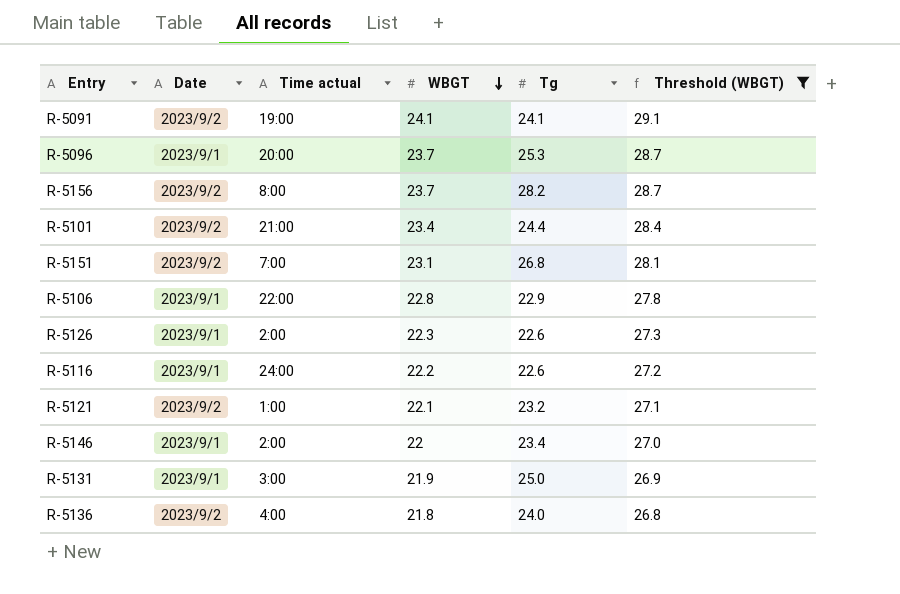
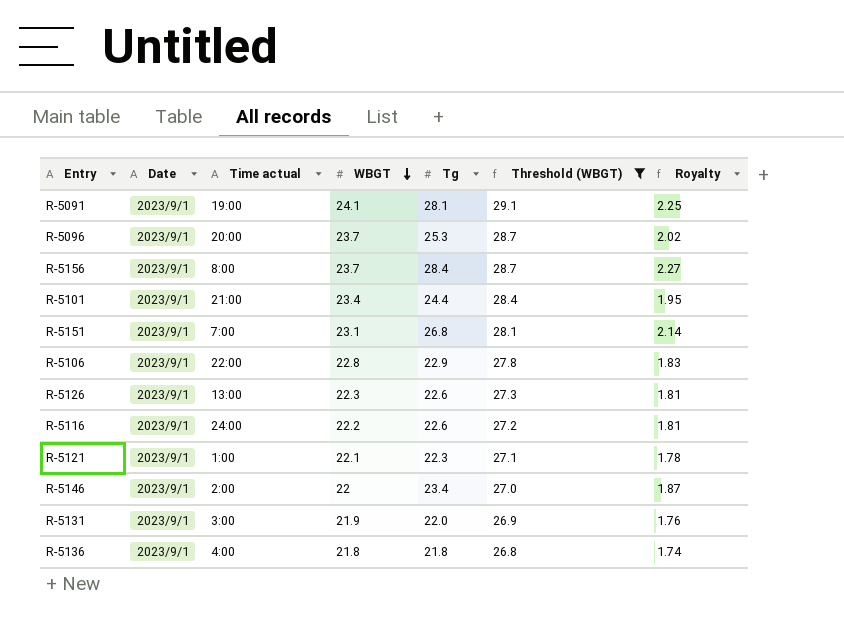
column Royalty | formula: none -> [Tg] * 0.08
R-5091 | Date: 2023/9/2 -> 2023/9/1
R-5091 | Tg: 24.1 -> 28.1
R-5156 | Date: 2023/9/2 -> 2023/9/1
R-5156 | Tg: 28.2 -> 28.4
R-5101 | Date: 2023/9/2 -> 2023/9/1
R-5151 | Date: 2023/9/2 -> 2023/9/1
R-5126 | Time actual: 2:00 -> 13:00
R-5121 | Date: 2023/9/2 -> 2023/9/1
R-5121 | Tg: 23.2 -> 22.3
R-5131 | Tg: 25.0 -> 22.0
R-5136 | Date: 2023/9/2 -> 2023/9/1
R-5136 | Tg: 24.0 -> 21.8

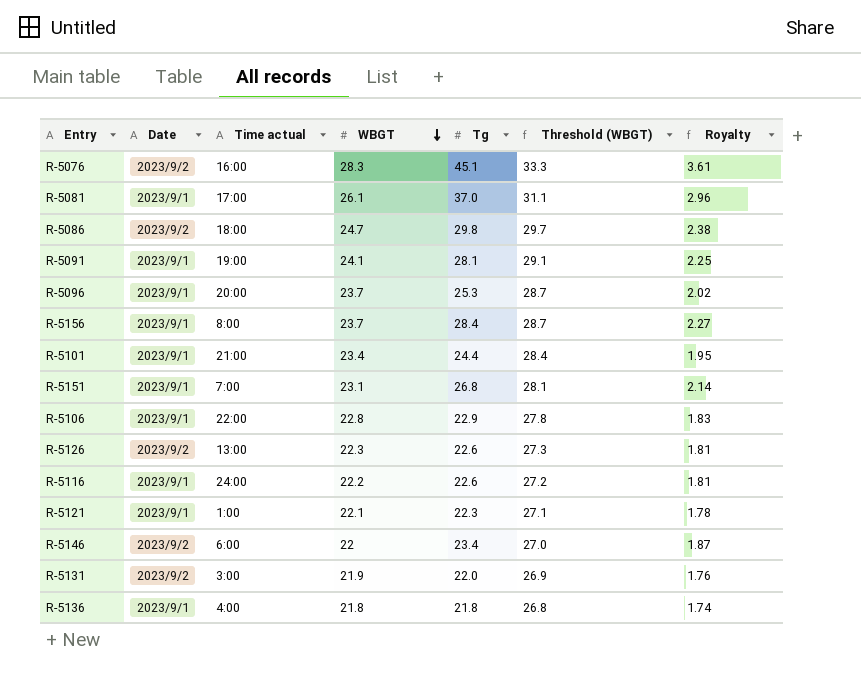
filter: Threshold (WBGT) <= 29.1 -> none
R-5126 | Date: 2023/9/1 -> 2023/9/2
R-5146 | Date: 2023/9/1 -> 2023/9/2
R-5146 | Time actual: 2:00 -> 6:00
R-5131 | Date: 2023/9/1 -> 2023/9/2

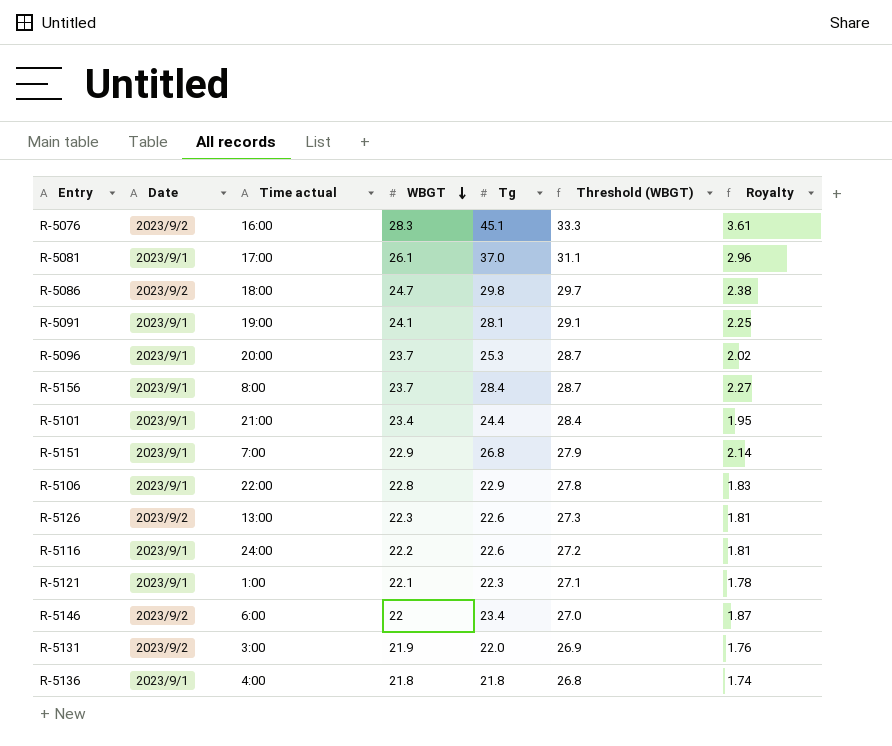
R-5151 | WBGT: 23.1 -> 22.9
R-5151 | Threshold (WBGT): 28.1 -> 27.9

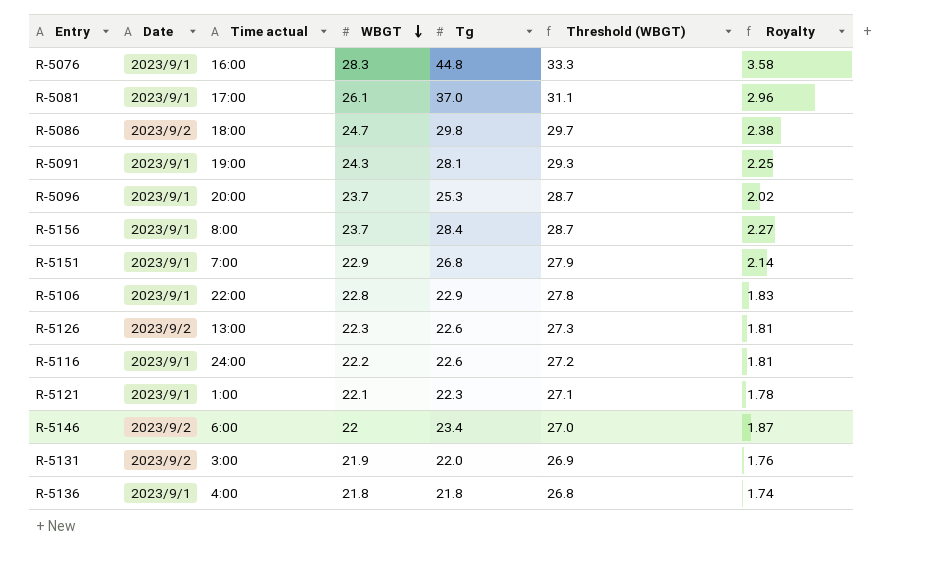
row R-5101: 2023/9/1 | 21:00 | 23.4 | 24.4 | 28.4 | 1.95 -> none
R-5076 | Date: 2023/9/2 -> 2023/9/1
R-5076 | Tg: 45.1 -> 44.8
R-5076 | Royalty: 3.61 -> 3.58
R-5091 | WBGT: 24.1 -> 24.3
R-5091 | Threshold (WBGT): 29.1 -> 29.3

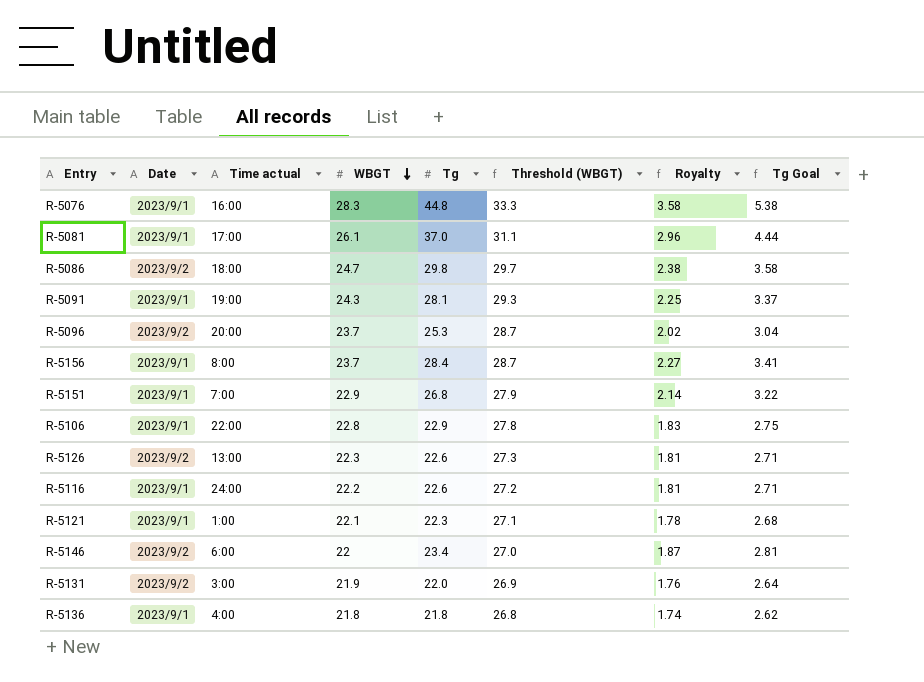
column Tg Goal | formula: none -> [Tg] * 0.12
R-5096 | Date: 2023/9/1 -> 2023/9/2

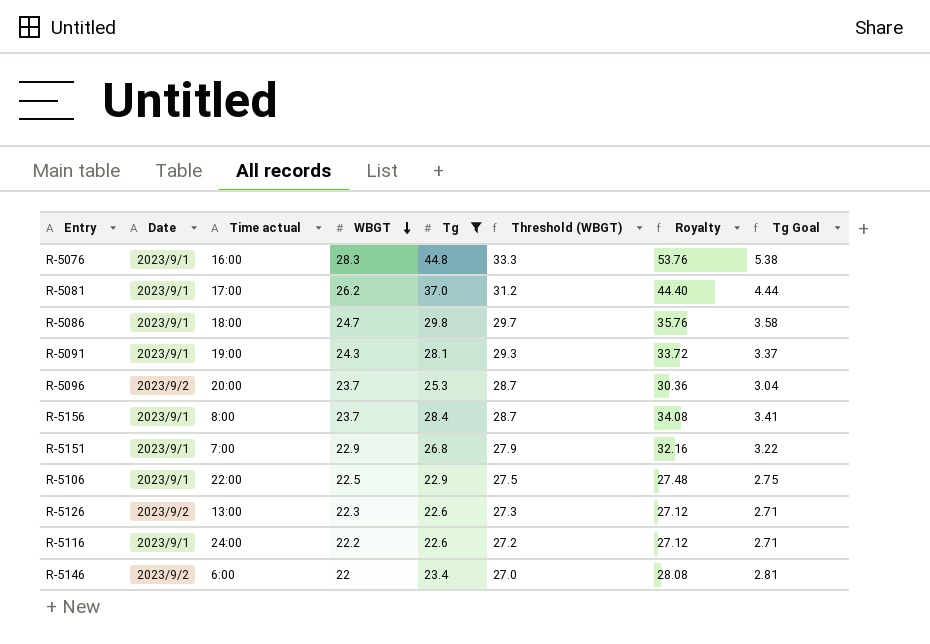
filter: none -> Tg >= 22.6
column Royalty | formula: [Tg] * 0.08 -> [Tg] * 1.2
R-5081 | WBGT: 26.1 -> 26.2
R-5081 | Threshold (WBGT): 31.1 -> 31.2
R-5086 | Date: 2023/9/2 -> 2023/9/1
R-5106 | WBGT: 22.8 -> 22.5
R-5106 | Threshold (WBGT): 27.8 -> 27.5

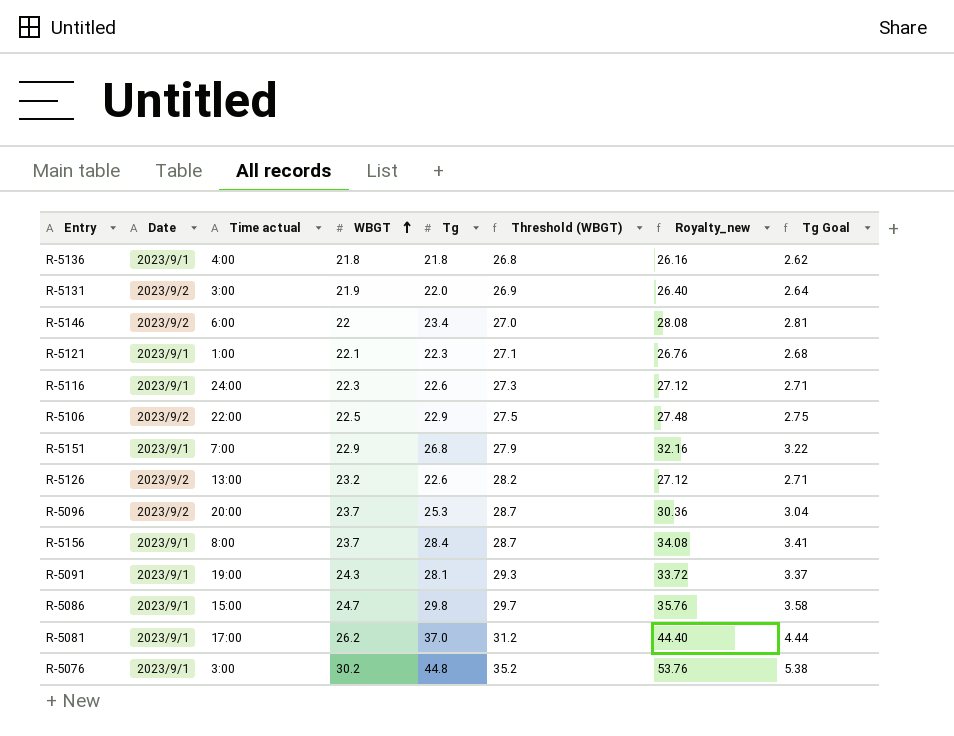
filter: Tg >= 22.6 -> none
row order: WBGT descending -> WBGT ascending
column name: Royalty -> Royalty_new
R-5116 | WBGT: 22.2 -> 22.3
R-5116 | Threshold (WBGT): 27.2 -> 27.3
R-5106 | Date: 2023/9/1 -> 2023/9/2
R-5126 | WBGT: 22.3 -> 23.2
R-5126 | Threshold (WBGT): 27.3 -> 28.2
R-5086 | Time actual: 18:00 -> 15:00
R-5076 | Time actual: 16:00 -> 3:00
R-5076 | WBGT: 28.3 -> 30.2
R-5076 | Threshold (WBGT): 33.3 -> 35.2

